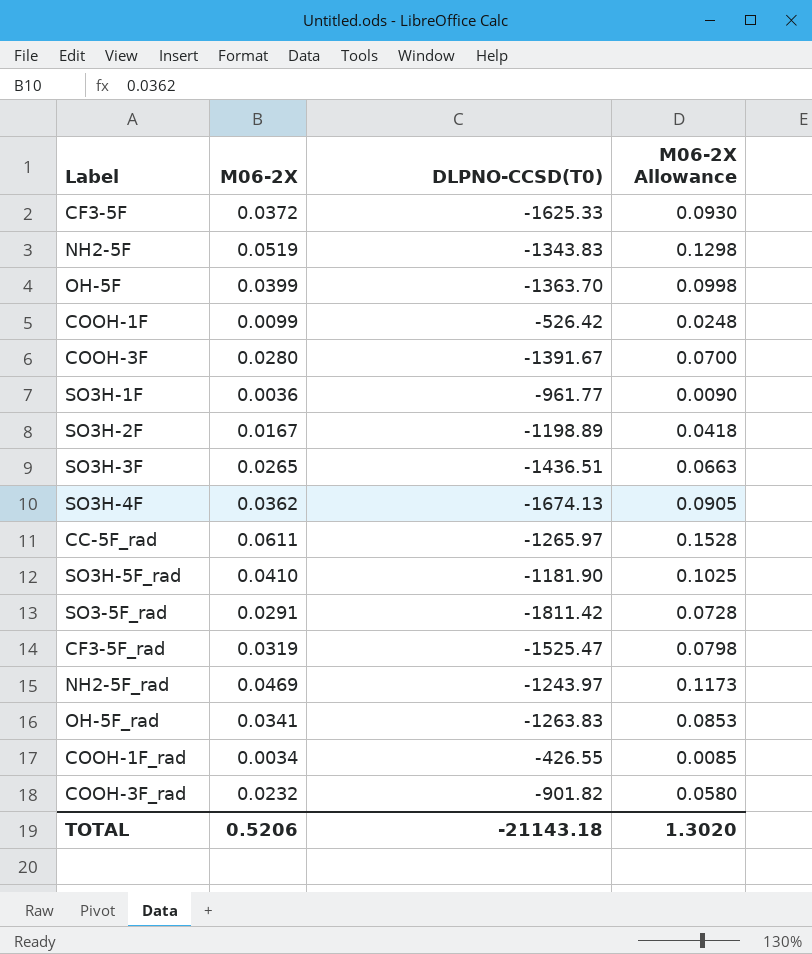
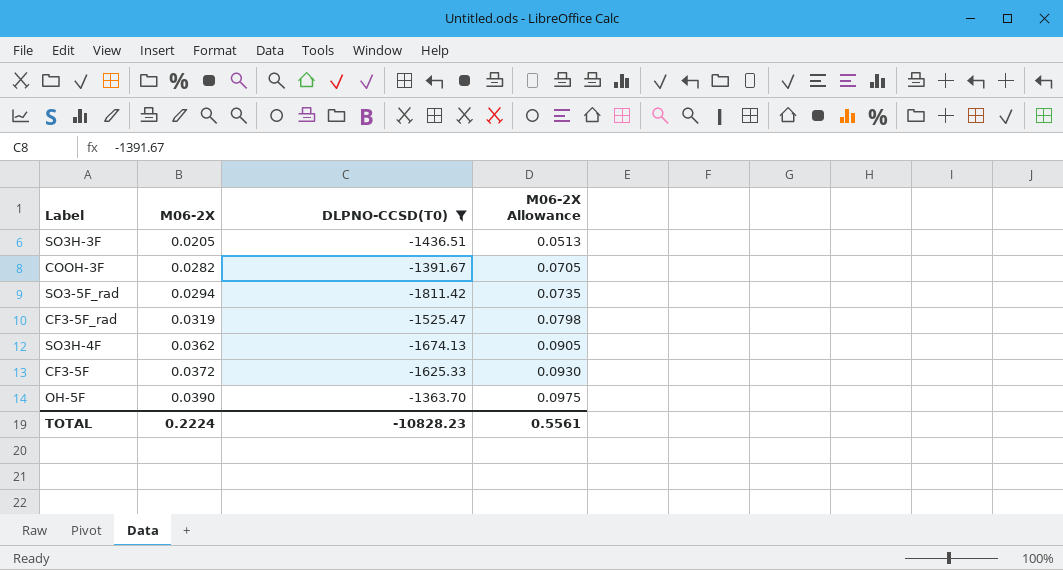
filter: none -> DLPNO-CCSD(T0) <= -1363.70
row order: none -> M06-2X ascending
SO3H-3F | M06-2X: 0.0265 -> 0.0205
SO3H-3F | M06-2X Allowance: 0.0663 -> 0.0513
COOH-3F | M06-2X: 0.0280 -> 0.0282
COOH-3F | M06-2X Allowance: 0.0700 -> 0.0705
SO3-5F_rad | M06-2X: 0.0291 -> 0.0294
SO3-5F_rad | M06-2X Allowance: 0.0728 -> 0.0735
OH-5F | M06-2X: 0.0399 -> 0.0390
OH-5F | M06-2X Allowance: 0.0998 -> 0.0975
TOTAL | M06-2X: 0.5206 -> 0.2224
TOTAL | DLPNO-CCSD(T0): -21143.18 -> -10828.23
TOTAL | M06-2X Allowance: 1.3020 -> 0.5561

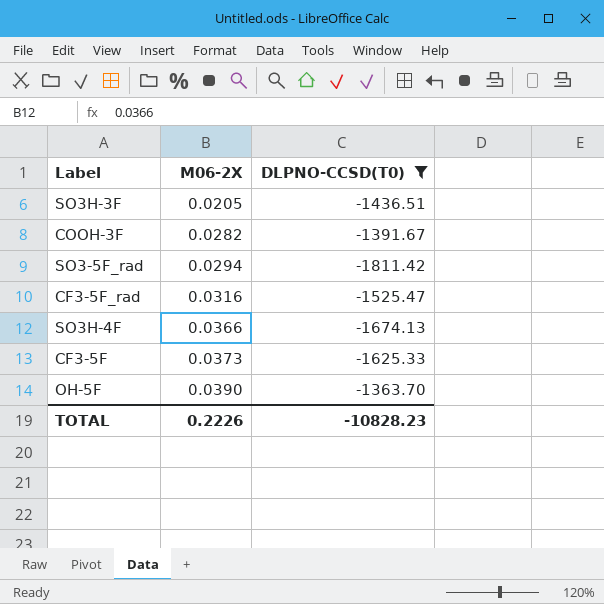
column M06-2X Allowance | formula: [M06-2X] * 2.5 -> none
CF3-5F_rad | M06-2X: 0.0319 -> 0.0316
SO3H-4F | M06-2X: 0.0362 -> 0.0366
CF3-5F | M06-2X: 0.0372 -> 0.0373
TOTAL | M06-2X: 0.2224 -> 0.2226

